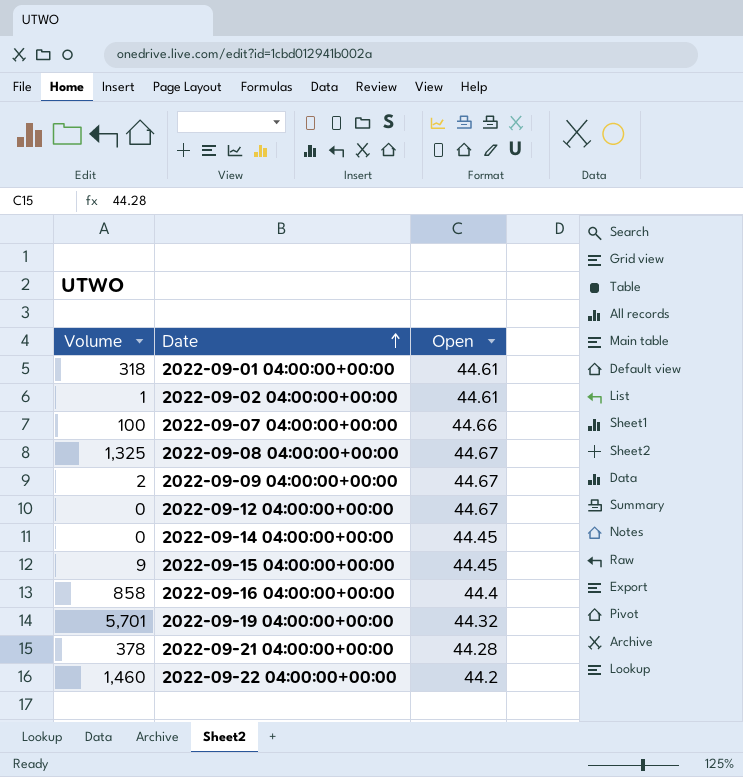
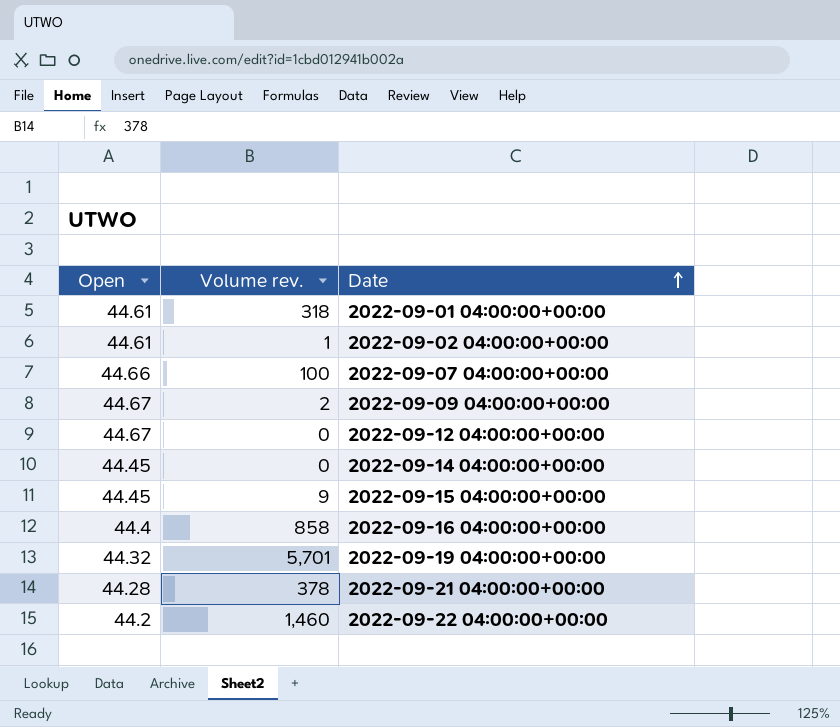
column Open | position: 3 -> 1
column name: Volume -> Volume rev.
row 2022-09-08 04:00:00+00:00: 1,325 | 44.67 -> none

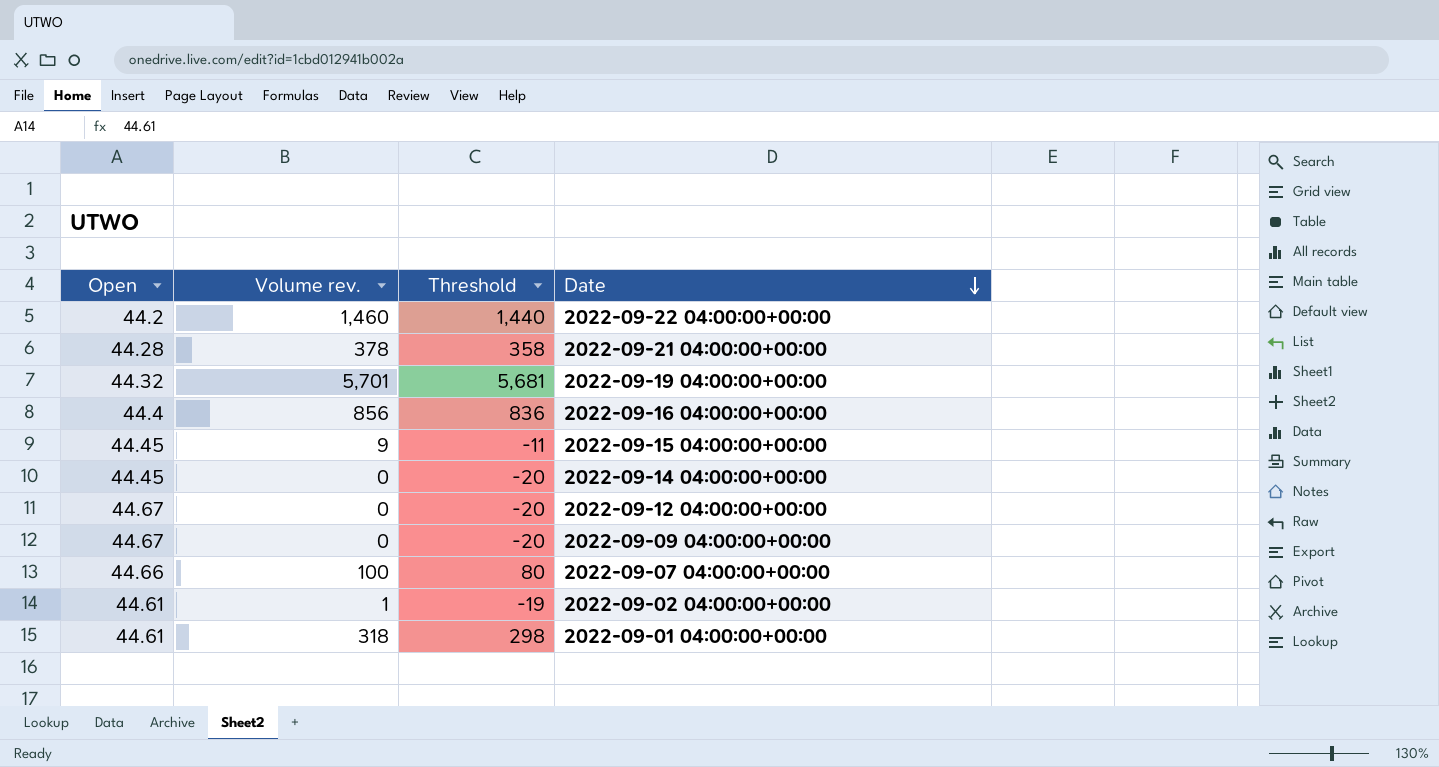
row order: Date ascending -> Date descending
column Threshold | formula: none -> [Volume rev.] - 20
2022-09-16 04:00:00+00:00 | Volume rev.: 858 -> 856
2022-09-09 04:00:00+00:00 | Volume rev.: 2 -> 0

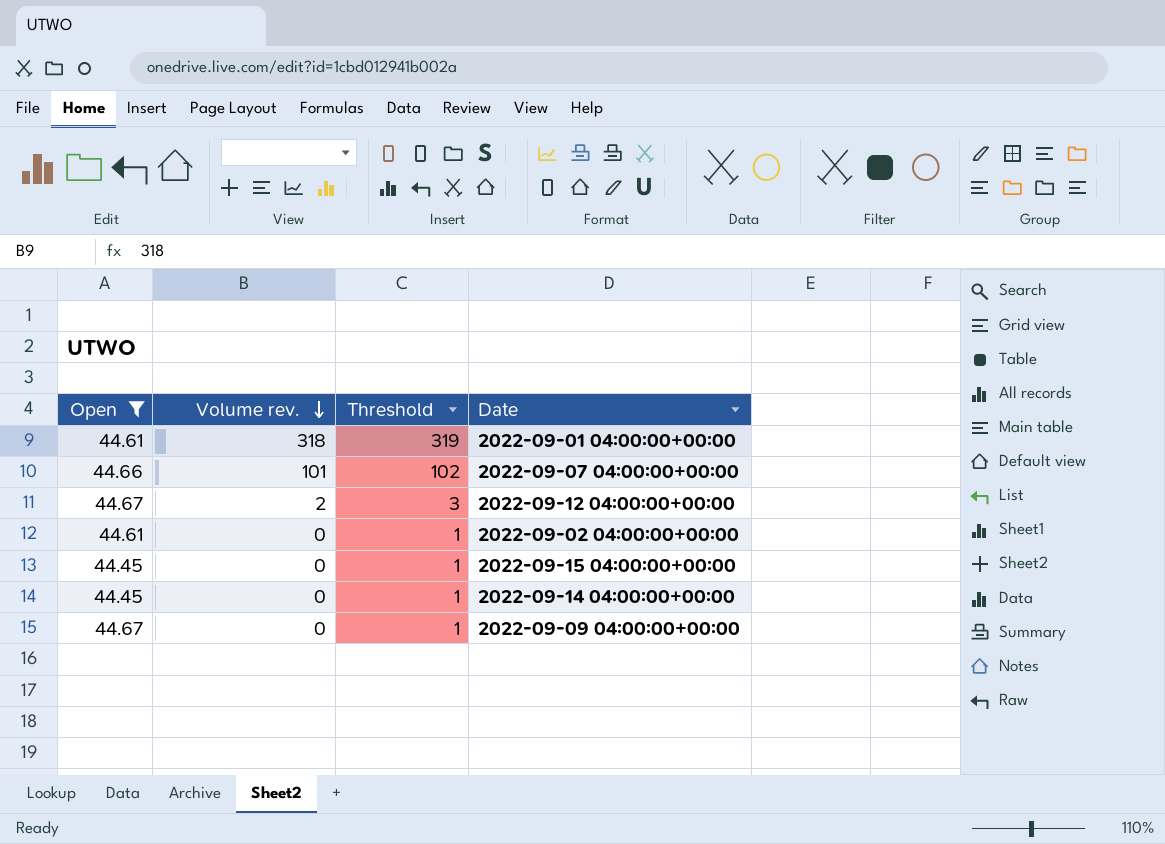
filter: none -> Open >= 44.45
row order: Date descending -> Volume rev. descending
column Threshold | formula: [Volume rev.] - 20 -> [Volume rev.] + 1
2022-09-07 04:00:00+00:00 | Volume rev.: 100 -> 101
2022-09-12 04:00:00+00:00 | Volume rev.: 0 -> 2
2022-09-02 04:00:00+00:00 | Volume rev.: 1 -> 0
2022-09-15 04:00:00+00:00 | Volume rev.: 9 -> 0

